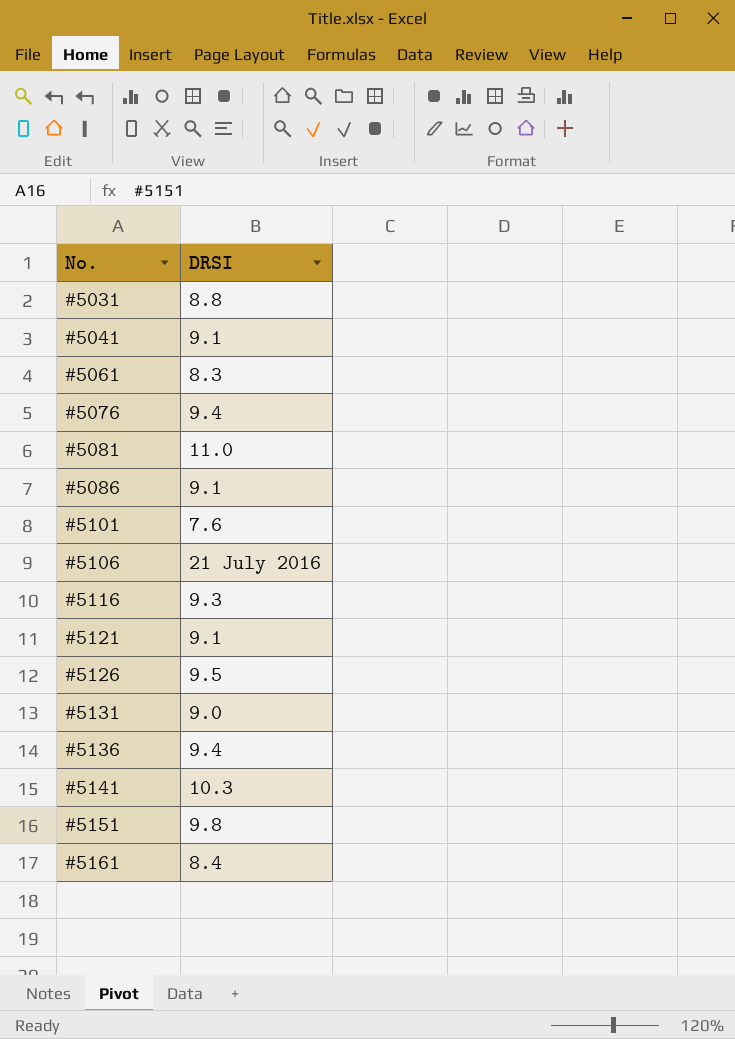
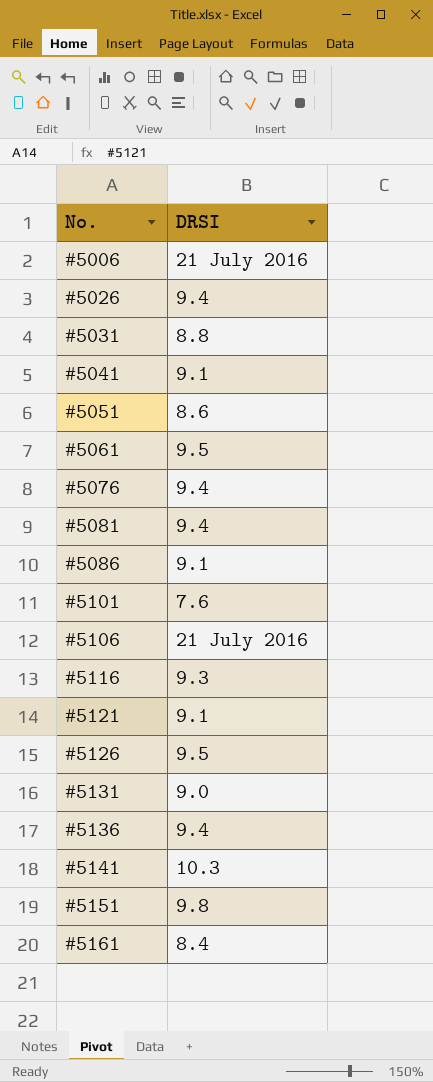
row #5006: none -> 21 July 2016
row #5026: none -> 9.4
row #5051: none -> 8.6
#5061 | DRSI: 8.3 -> 9.5
#5081 | DRSI: 11.0 -> 9.4

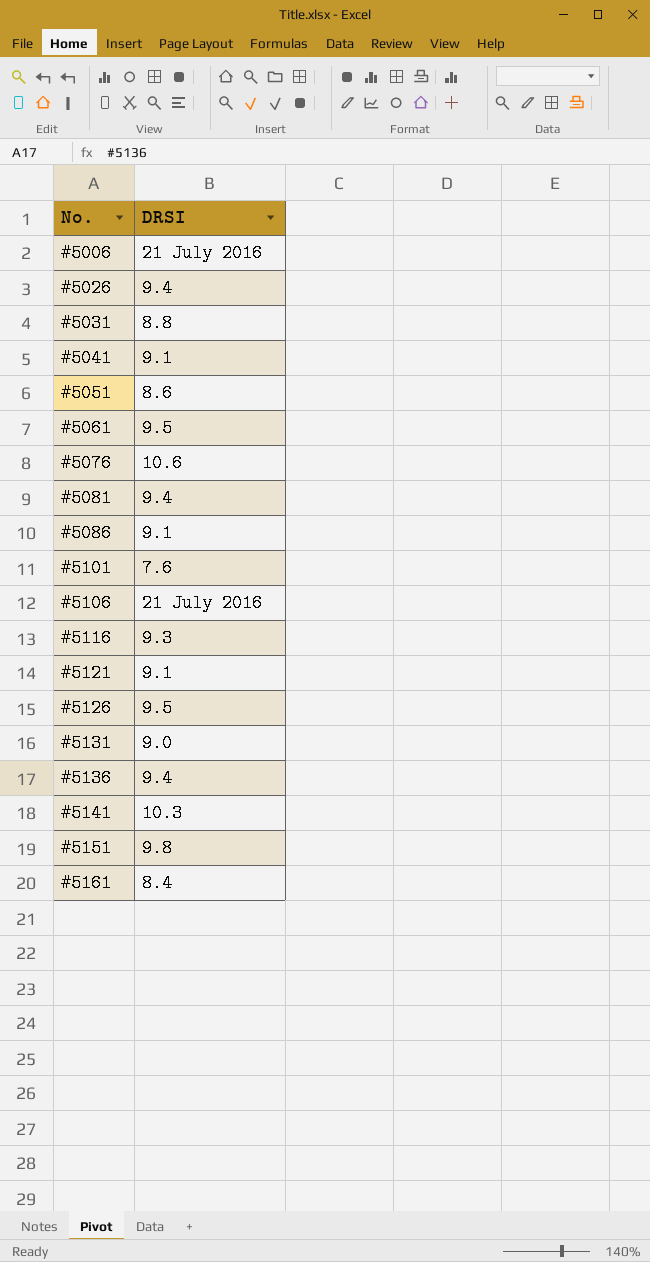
#5076 | DRSI: 9.4 -> 10.6

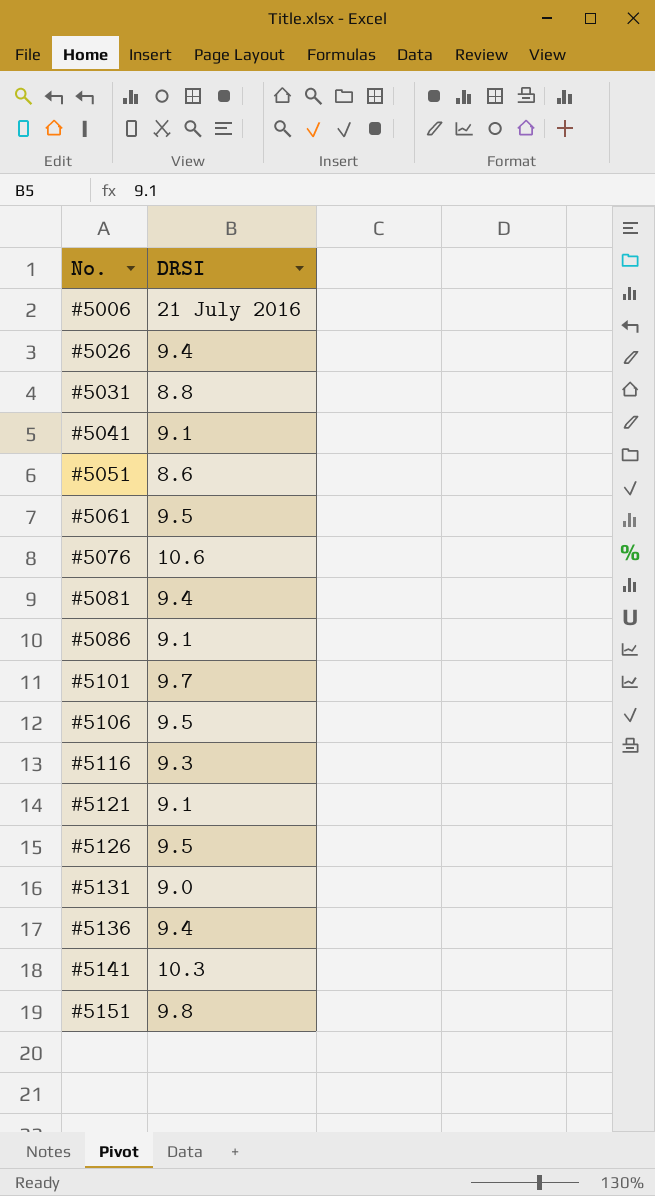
row #5161: 8.4 -> none
#5101 | DRSI: 7.6 -> 9.7
#5106 | DRSI: 21 July 2016 -> 9.5

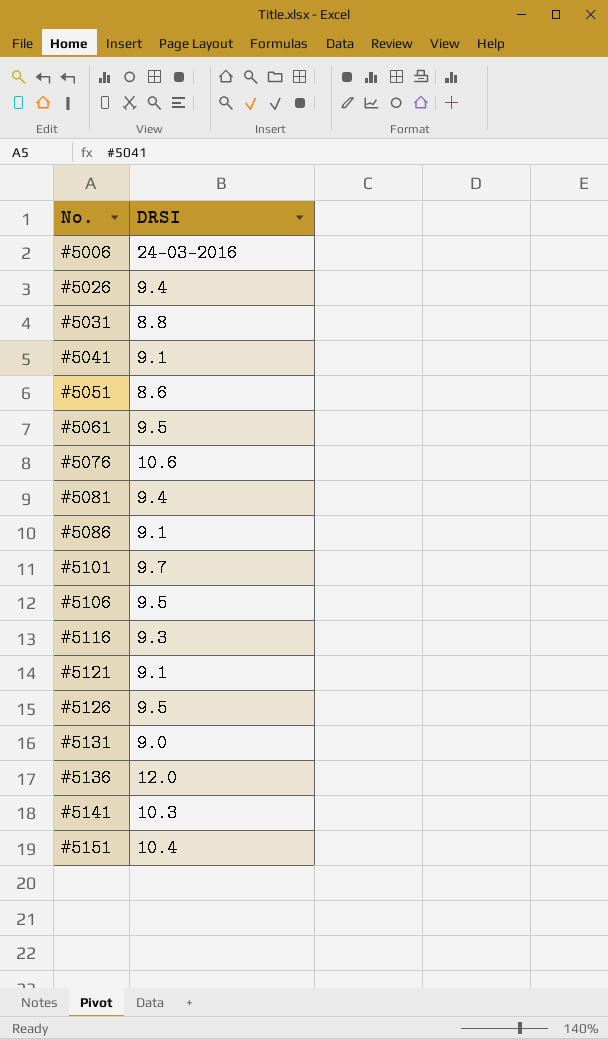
#5006 | DRSI: 21 July 2016 -> 24-03-2016
#5136 | DRSI: 9.4 -> 12.0
#5151 | DRSI: 9.8 -> 10.4

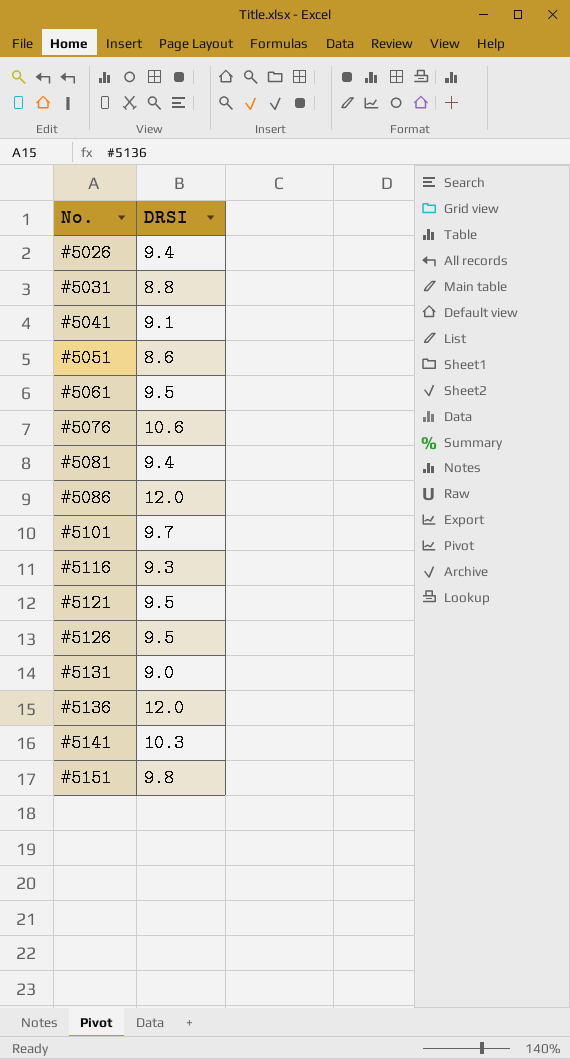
row #5006: 24-03-2016 -> none
row #5106: 9.5 -> none
#5086 | DRSI: 9.1 -> 12.0
#5121 | DRSI: 9.1 -> 9.5
#5151 | DRSI: 10.4 -> 9.8

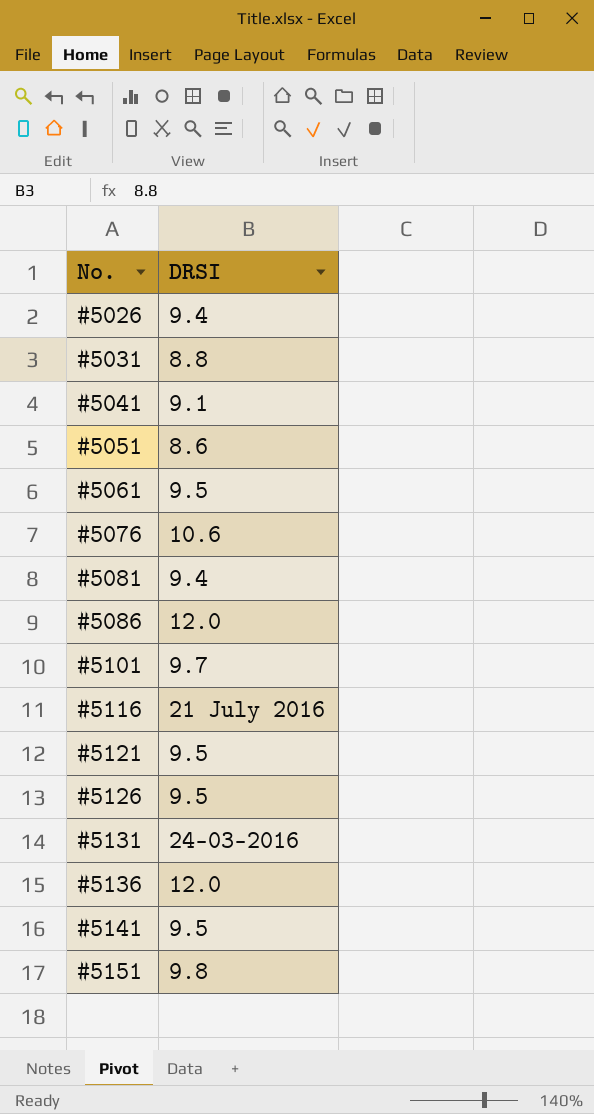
#5116 | DRSI: 9.3 -> 21 July 2016
#5131 | DRSI: 9.0 -> 24-03-2016
#5141 | DRSI: 10.3 -> 9.5

